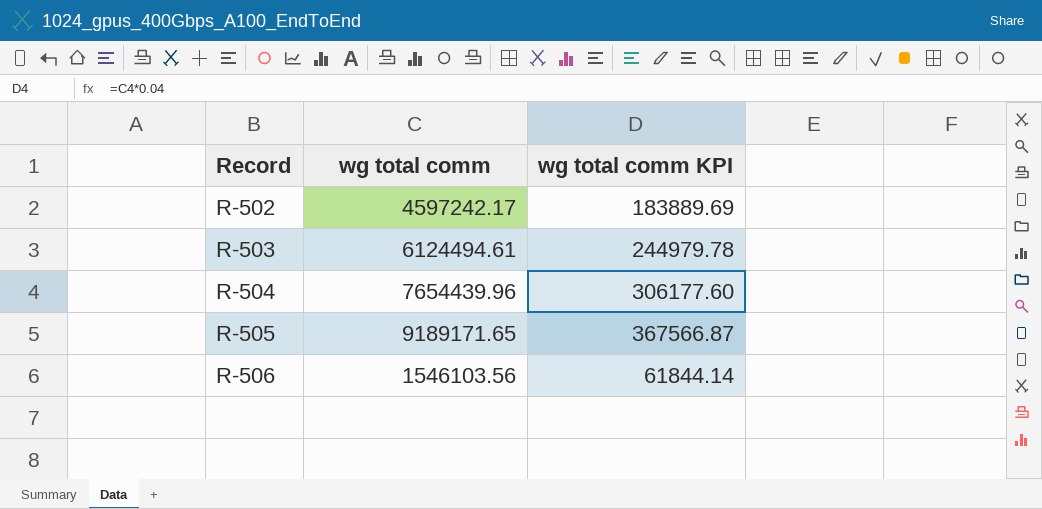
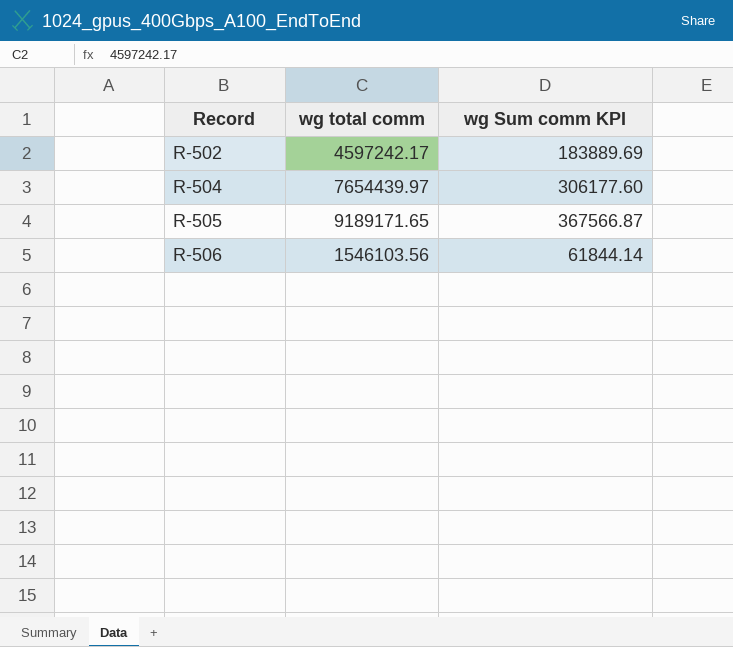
column name: wg total comm KPI -> wg Sum comm KPI
row R-503: 6124494.61 | 244979.78 -> none
R-504 | wg total comm: 7654439.96 -> 7654439.97

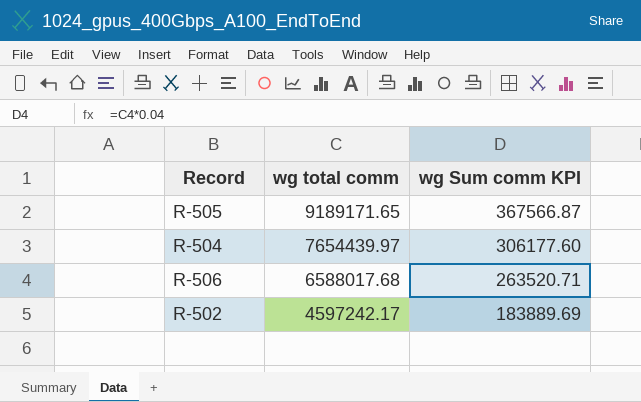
row order: Record ascending -> wg total comm descending
R-506 | wg total comm: 1546103.56 -> 6588017.68
R-506 | wg Sum comm KPI: 61844.14 -> 263520.71

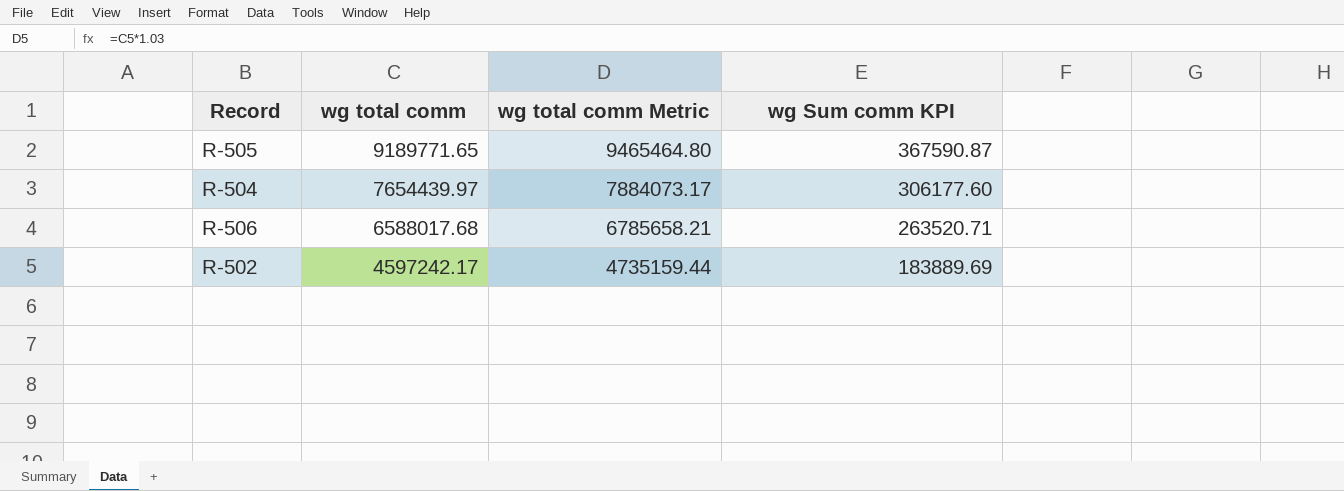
column wg total comm Metric | formula: none -> [wg total comm] * 1.03
R-505 | wg total comm: 9189171.65 -> 9189771.65
R-505 | wg Sum comm KPI: 367566.87 -> 367590.87

